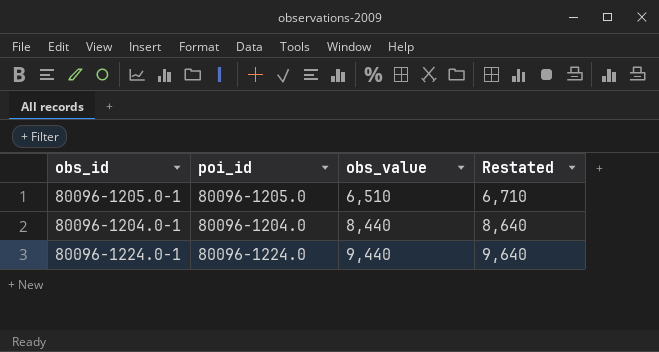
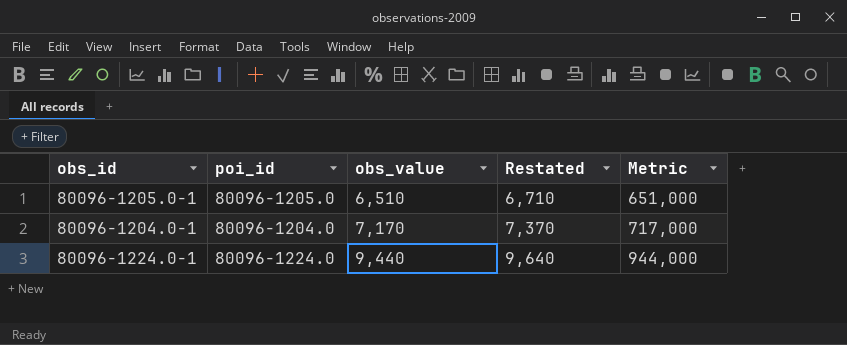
column Metric | formula: none -> [obs_value] * 100
80096-1204.0-1 | obs_value: 8,440 -> 7,170
80096-1204.0-1 | Restated: 8,640 -> 7,370

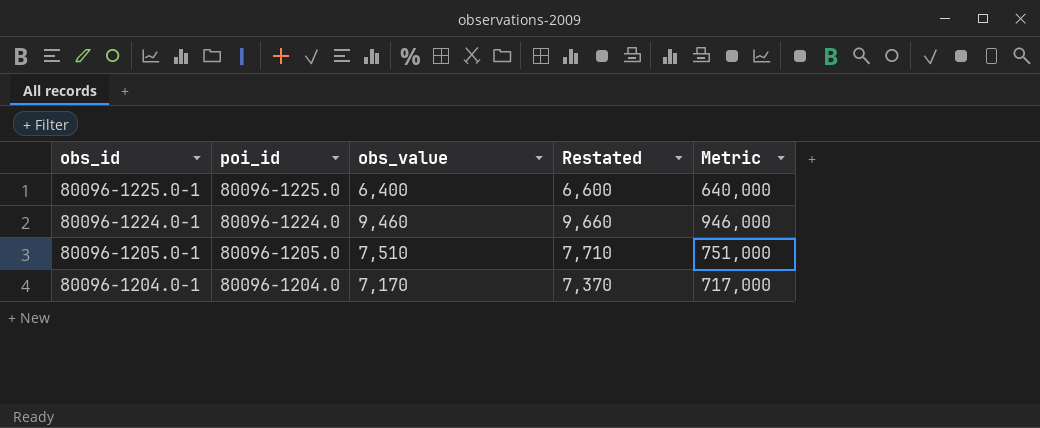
row order: obs_value ascending -> obs_id descending
row 80096-1225.0-1: none -> 80096-1225.0 | 6,400 | 6,600 | 640,000
80096-1224.0-1 | obs_value: 9,440 -> 9,460
80096-1224.0-1 | Restated: 9,640 -> 9,660
80096-1224.0-1 | Metric: 944,000 -> 946,000
80096-1205.0-1 | obs_value: 6,510 -> 7,510
80096-1205.0-1 | Restated: 6,710 -> 7,710
80096-1205.0-1 | Metric: 651,000 -> 751,000

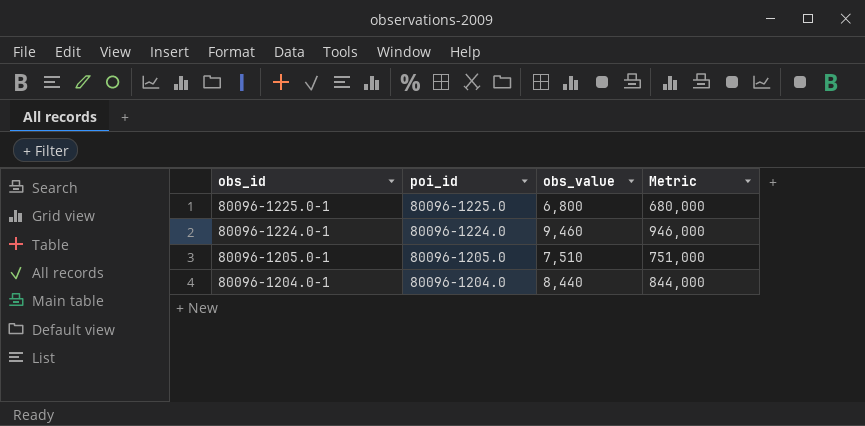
column Restated | formula: [obs_value] + 200 -> none
80096-1225.0-1 | obs_value: 6,400 -> 6,800
80096-1225.0-1 | Metric: 640,000 -> 680,000
80096-1204.0-1 | obs_value: 7,170 -> 8,440
80096-1204.0-1 | Metric: 717,000 -> 844,000

